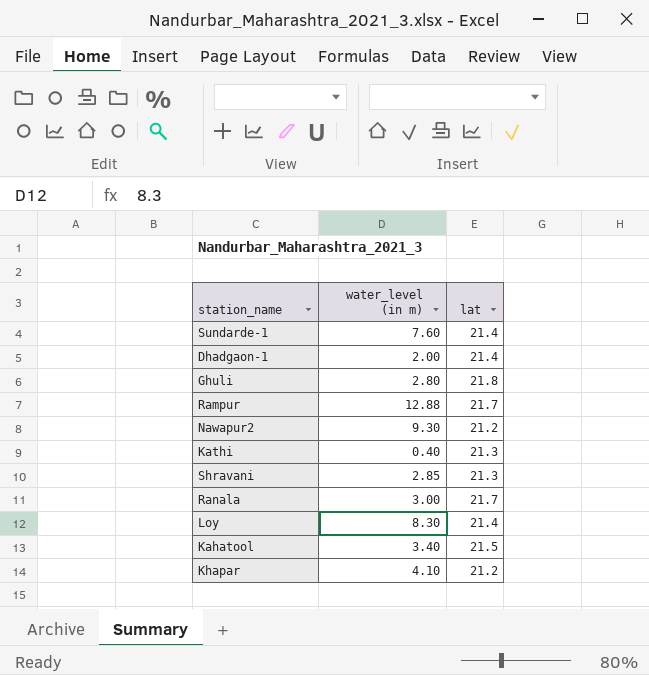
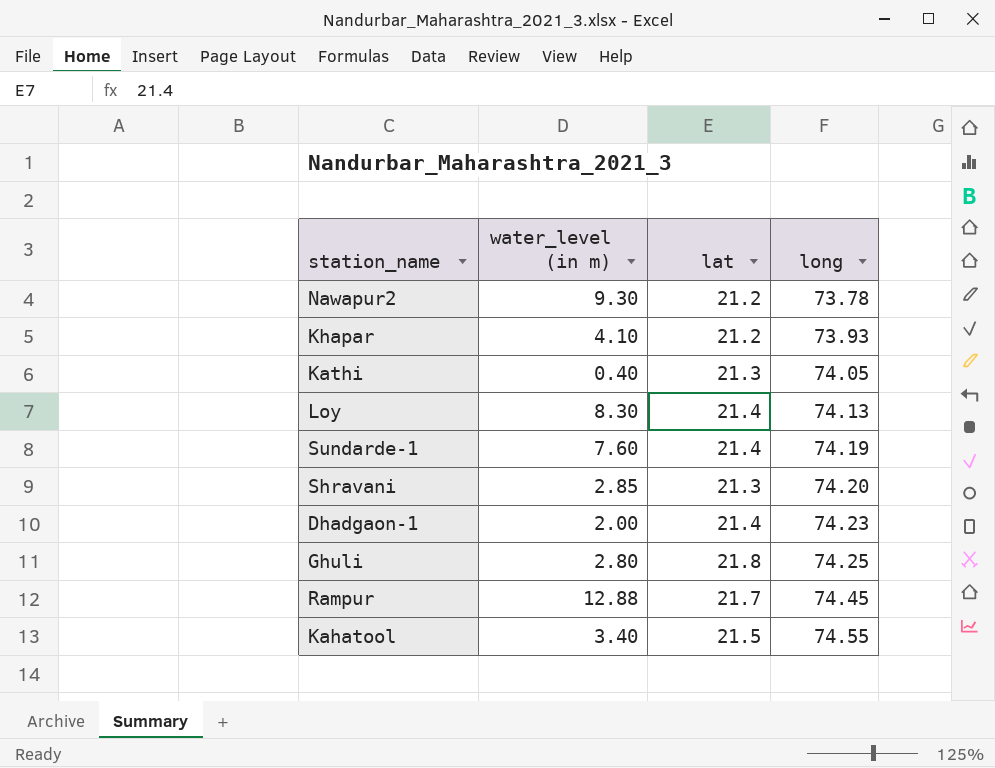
row order: none -> long ascending
column long | position: none -> 4
row Ranala: 3.00 | 21.7 -> none

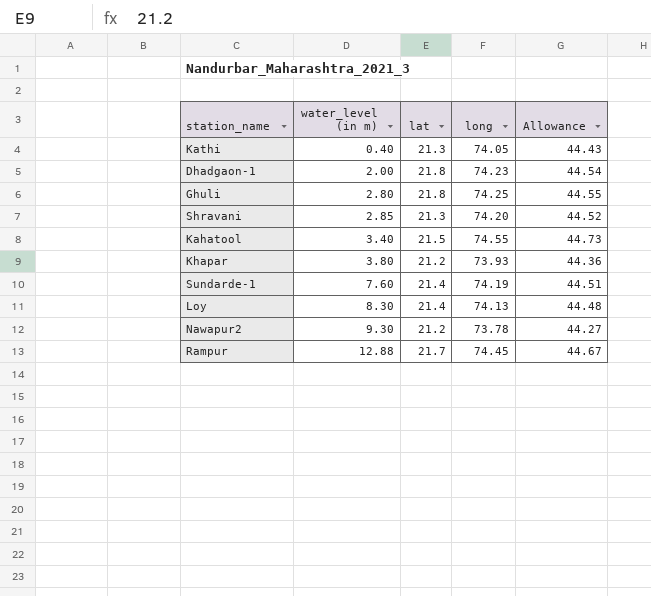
row order: long ascending -> water_level (in m) ascending
column Allowance | formula: none -> [long] * 0.6
Dhadgaon-1 | lat: 21.4 -> 21.8
Khapar | water_level (in m): 4.10 -> 3.80

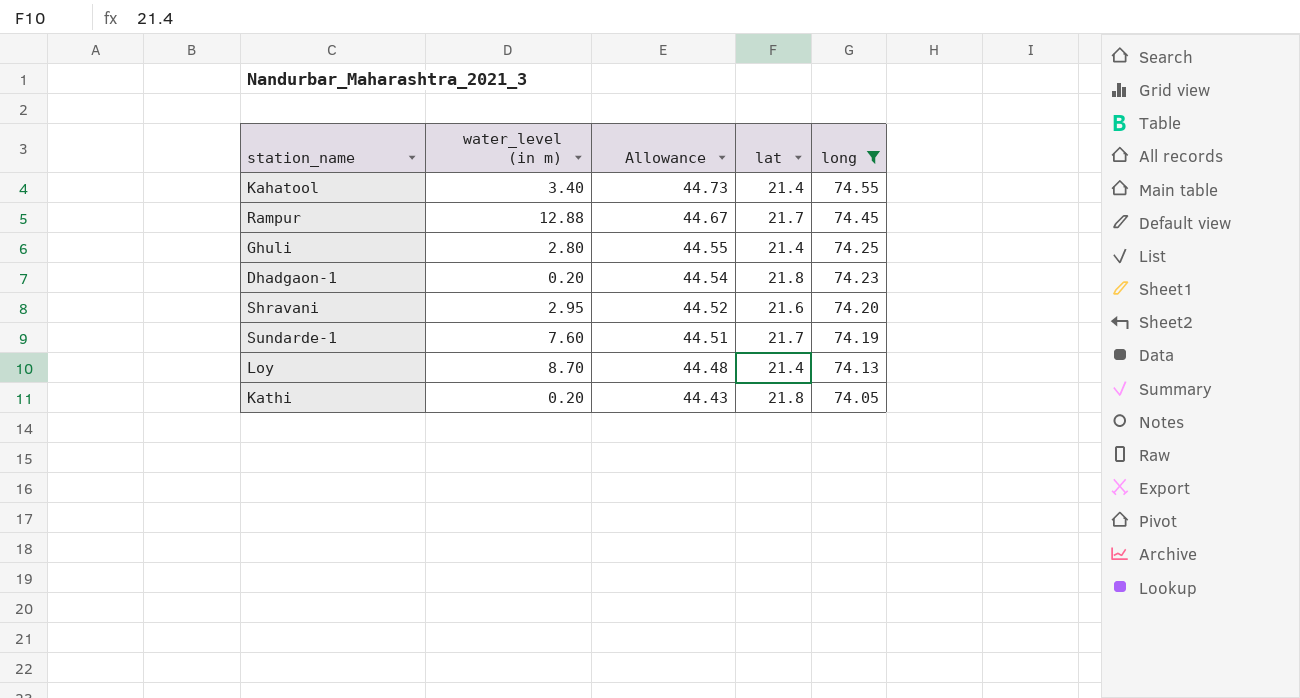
filter: none -> long >= 74.05
row order: water_level (in m) ascending -> Allowance descending
column Allowance | position: 5 -> 3
Kahatool | lat: 21.5 -> 21.4
Ghuli | lat: 21.8 -> 21.4
Dhadgaon-1 | water_level (in m): 2.00 -> 0.20
Shravani | water_level (in m): 2.85 -> 2.95
Shravani | lat: 21.3 -> 21.6
Sundarde-1 | lat: 21.4 -> 21.7
Loy | water_level (in m): 8.30 -> 8.70
Kathi | water_level (in m): 0.40 -> 0.20
Kathi | lat: 21.3 -> 21.8

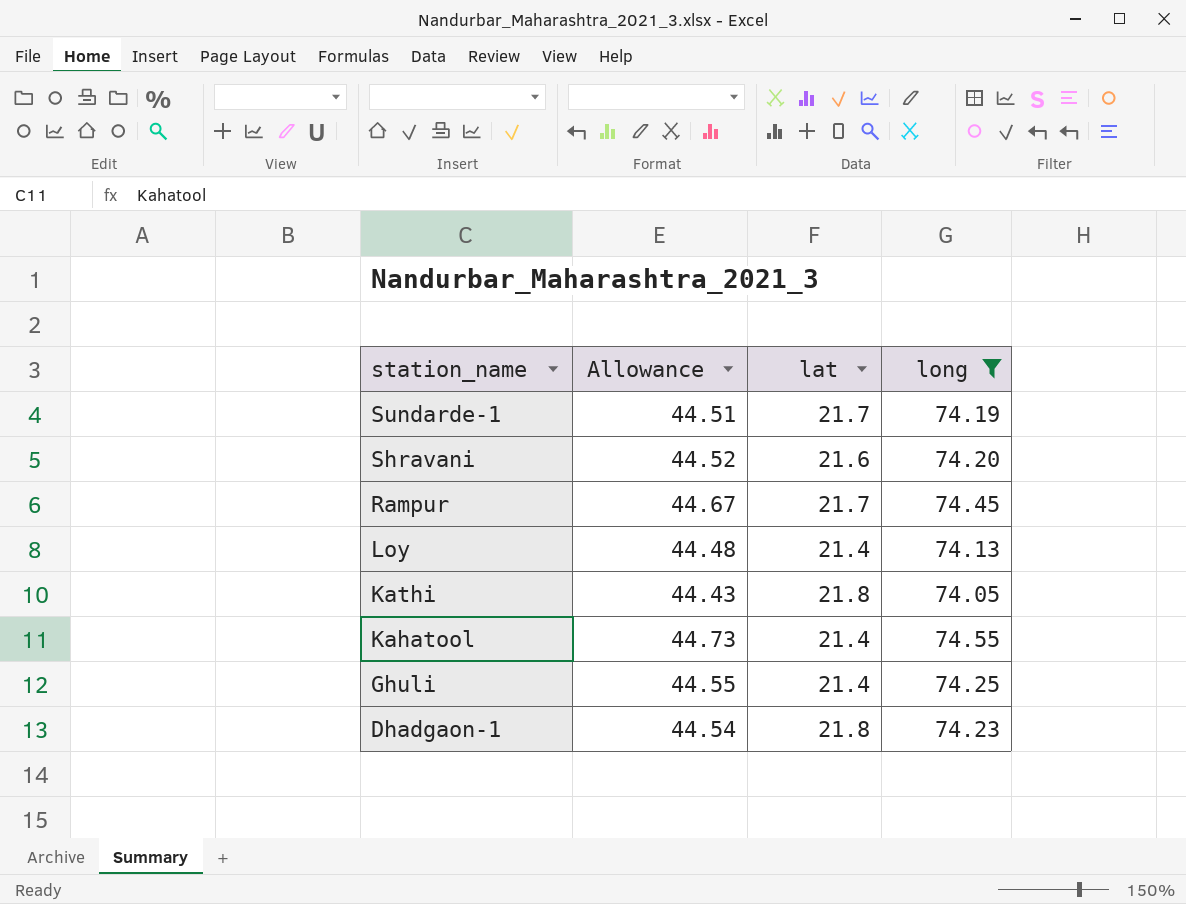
row order: Allowance descending -> station_name descending
column water_level (in m) | position: 2 -> none

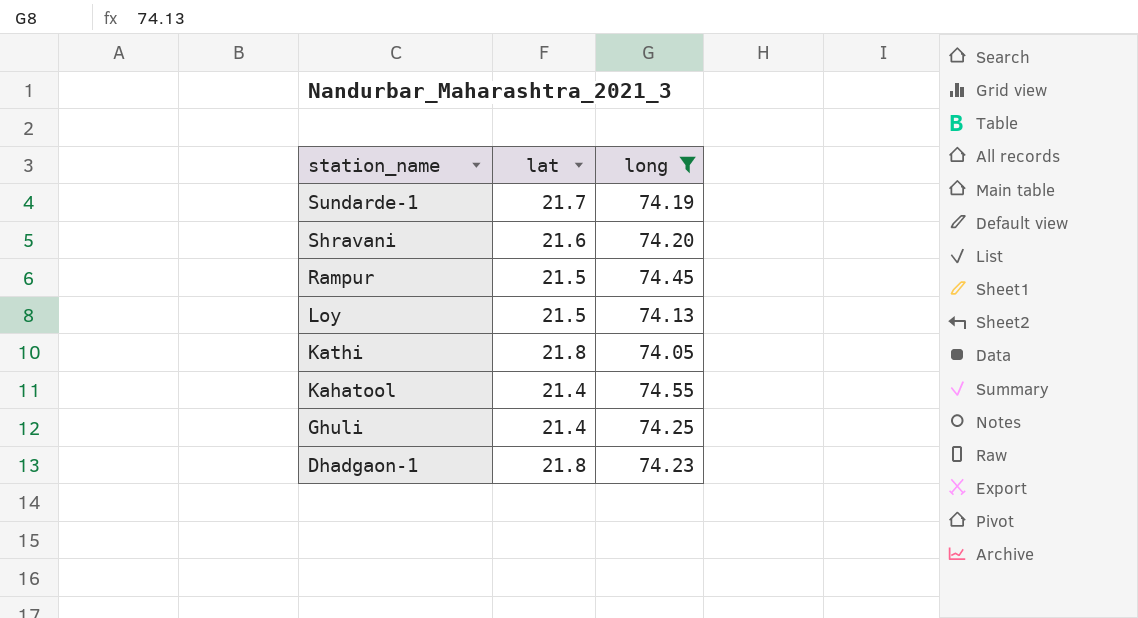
column Allowance | formula: [long] * 0.6 -> none
Rampur | lat: 21.7 -> 21.5
Loy | lat: 21.4 -> 21.5

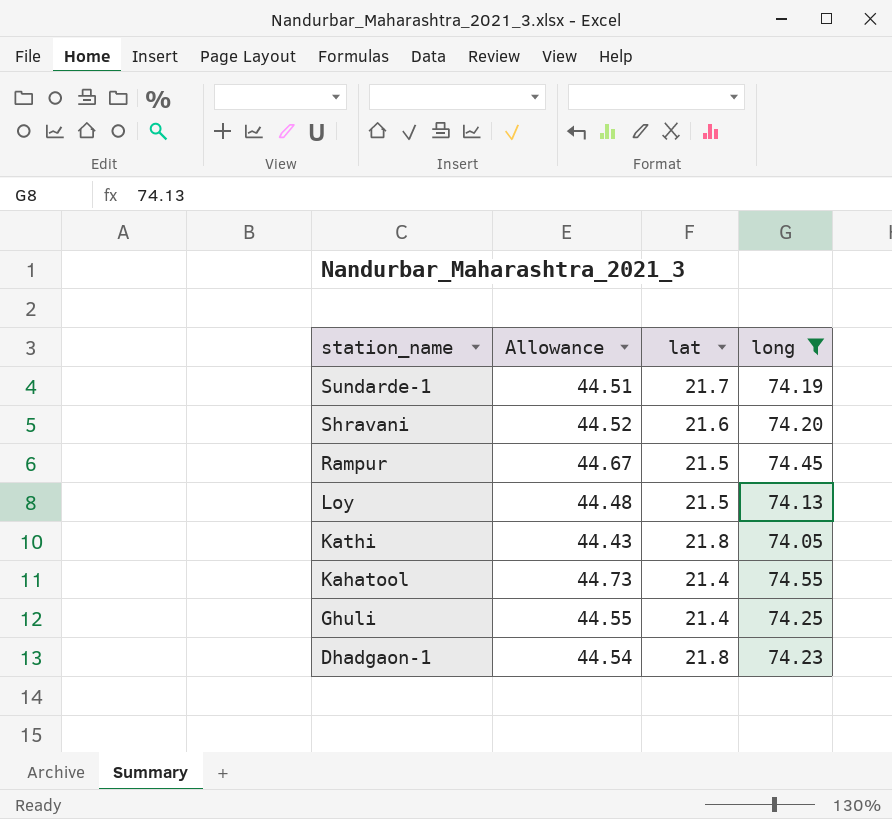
column Allowance | formula: none -> [long] * 0.6

